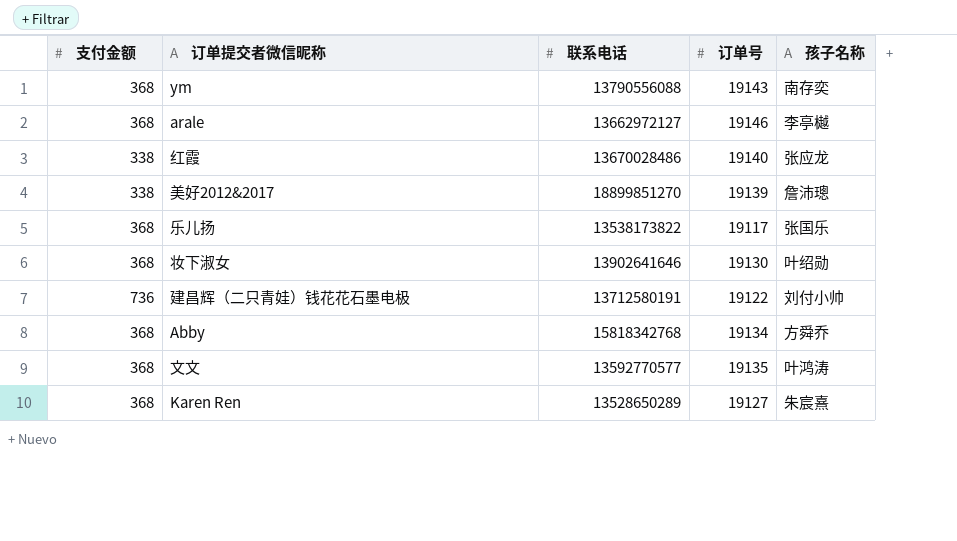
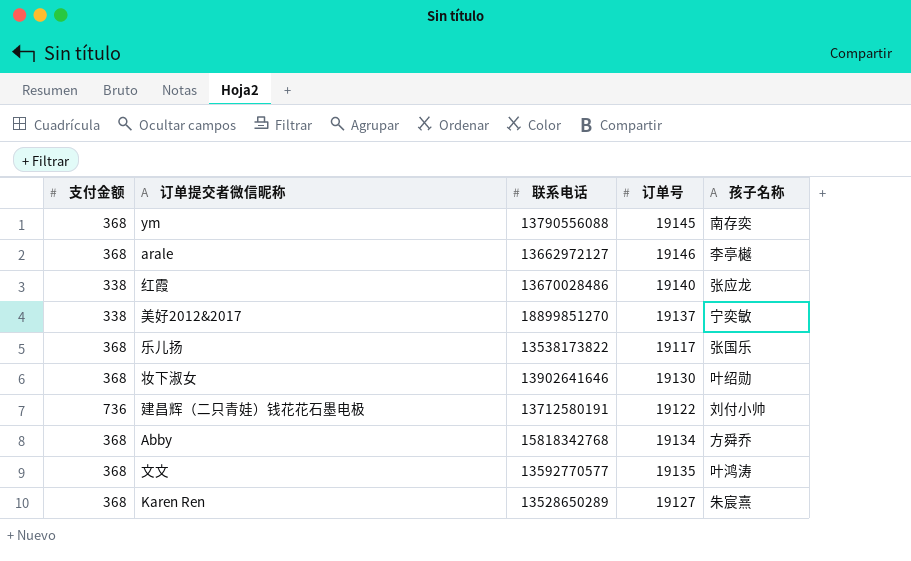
ym | 订单号: 19143 -> 19145
美好2012&2017 | 订单号: 19139 -> 19137
美好2012&2017 | 孩子名称: 詹沛璁 -> 宁奕敏

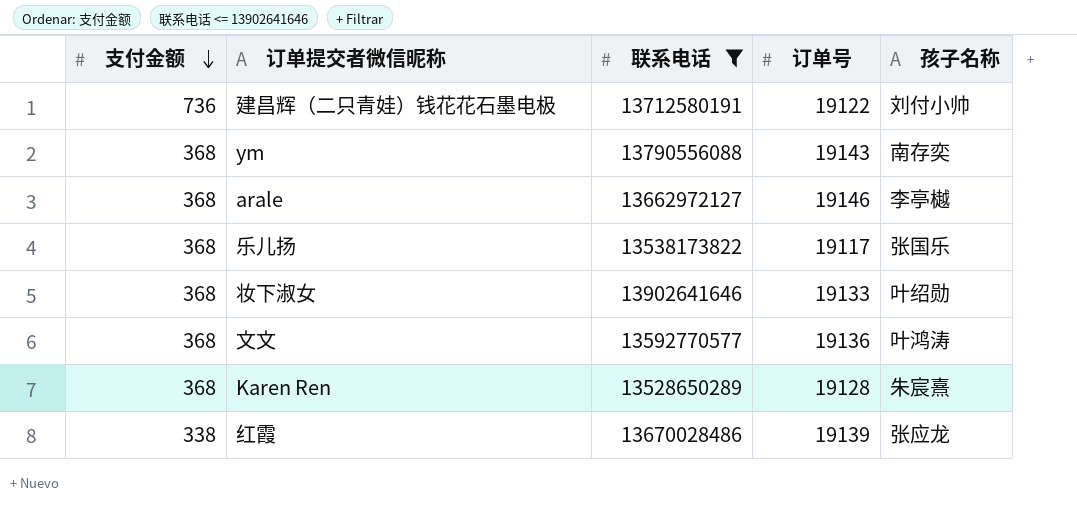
filter: none -> 联系电话 <= 13902641646
row order: none -> 支付金额 descending
ym | 订单号: 19145 -> 19143
妆下淑女 | 订单号: 19130 -> 19133
文文 | 订单号: 19135 -> 19136
Karen Ren | 订单号: 19127 -> 19128
红霞 | 订单号: 19140 -> 19139

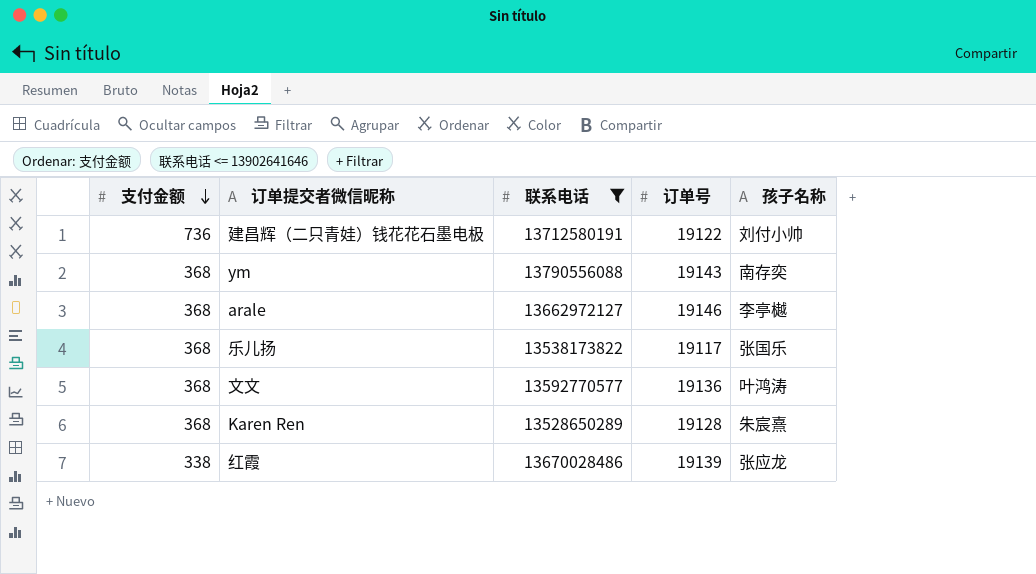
row 妆下淑女: 368 | 13902641646 | 19133 | 叶绍勋 -> none

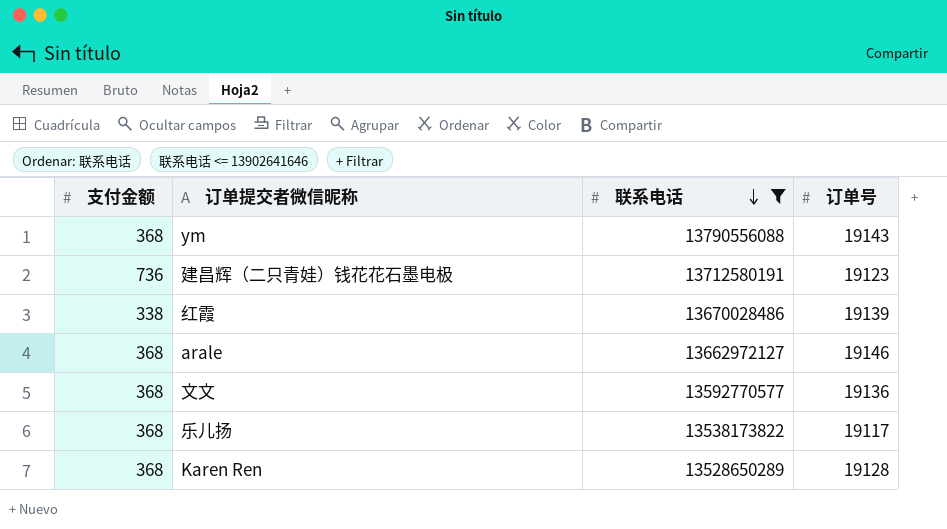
row order: 支付金额 descending -> 联系电话 descending
column 孩子名称 | position: 5 -> none
建昌辉（二只青娃）钱花花石墨电极 | 订单号: 19122 -> 19123

